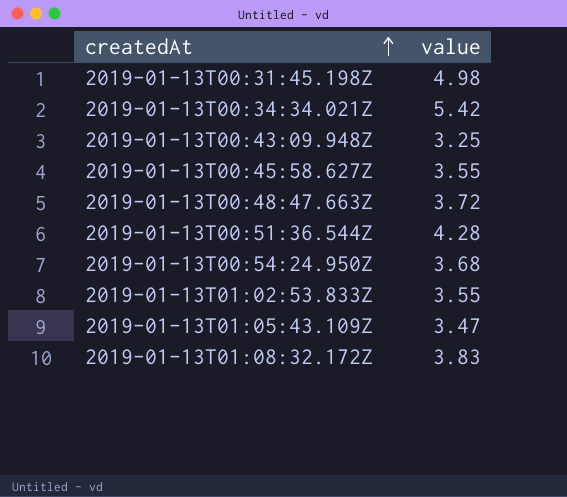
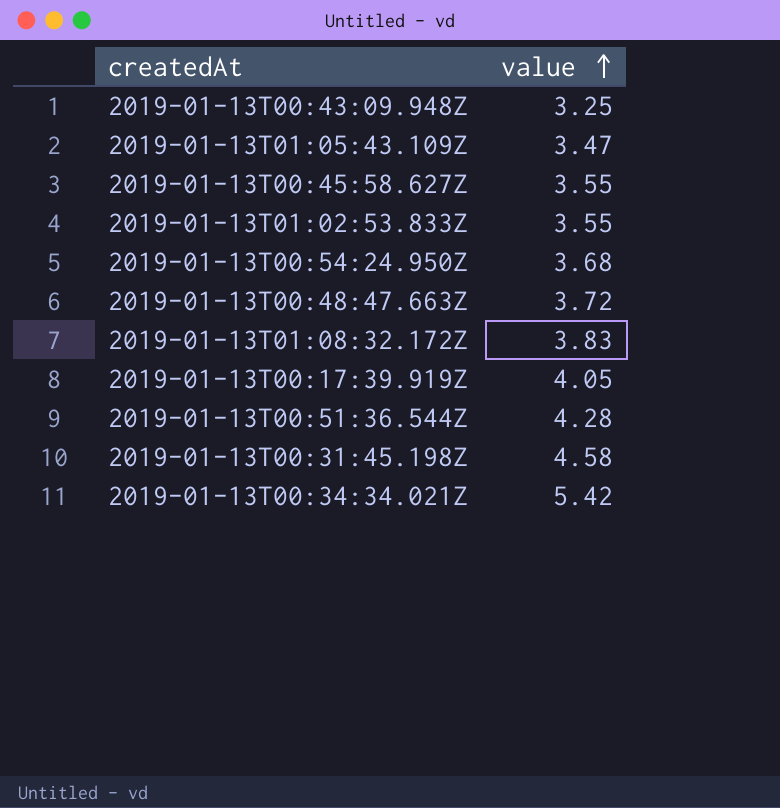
row order: createdAt ascending -> value ascending
row 2019-01-13T00:17:39.919Z: none -> 4.05
2019-01-13T00:31:45.198Z | value: 4.98 -> 4.58

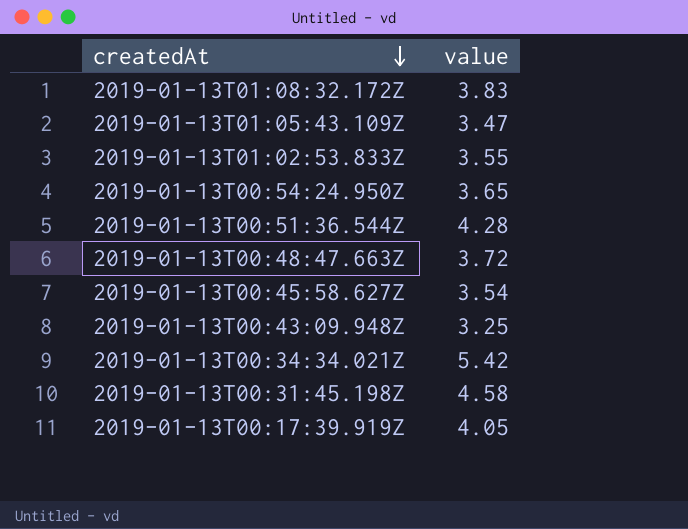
row order: value ascending -> createdAt descending
2019-01-13T00:54:24.950Z | value: 3.68 -> 3.65
2019-01-13T00:45:58.627Z | value: 3.55 -> 3.54

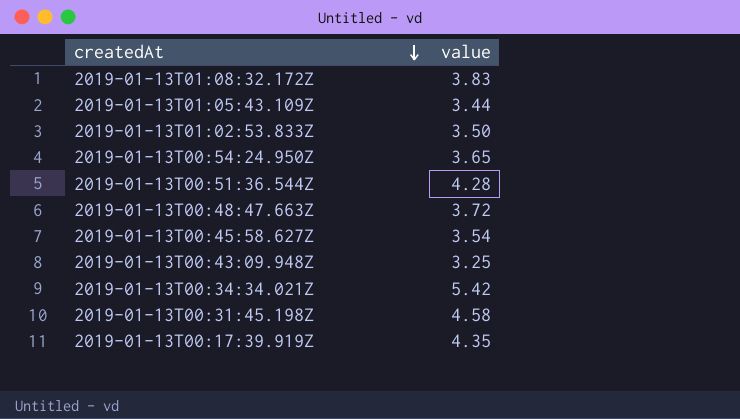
2019-01-13T01:05:43.109Z | value: 3.47 -> 3.44
2019-01-13T01:02:53.833Z | value: 3.55 -> 3.50
2019-01-13T00:17:39.919Z | value: 4.05 -> 4.35

